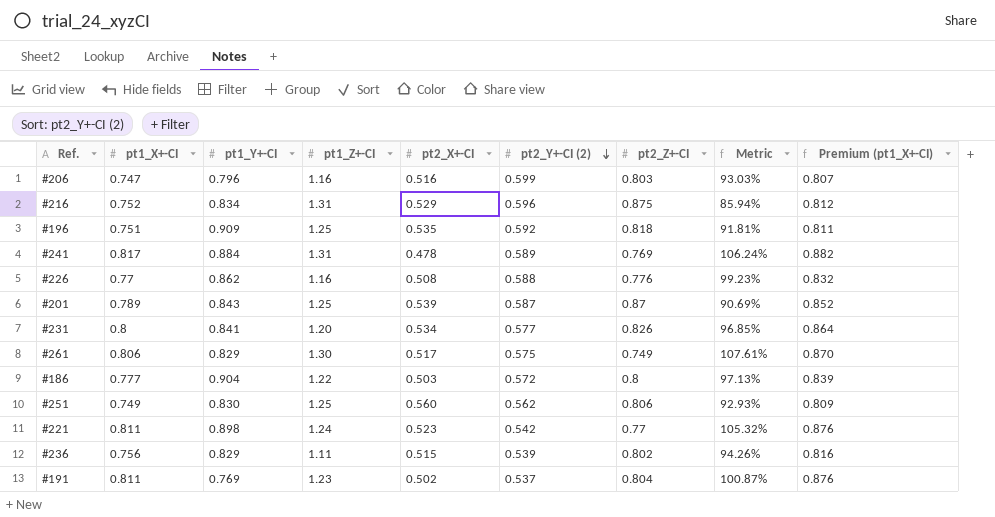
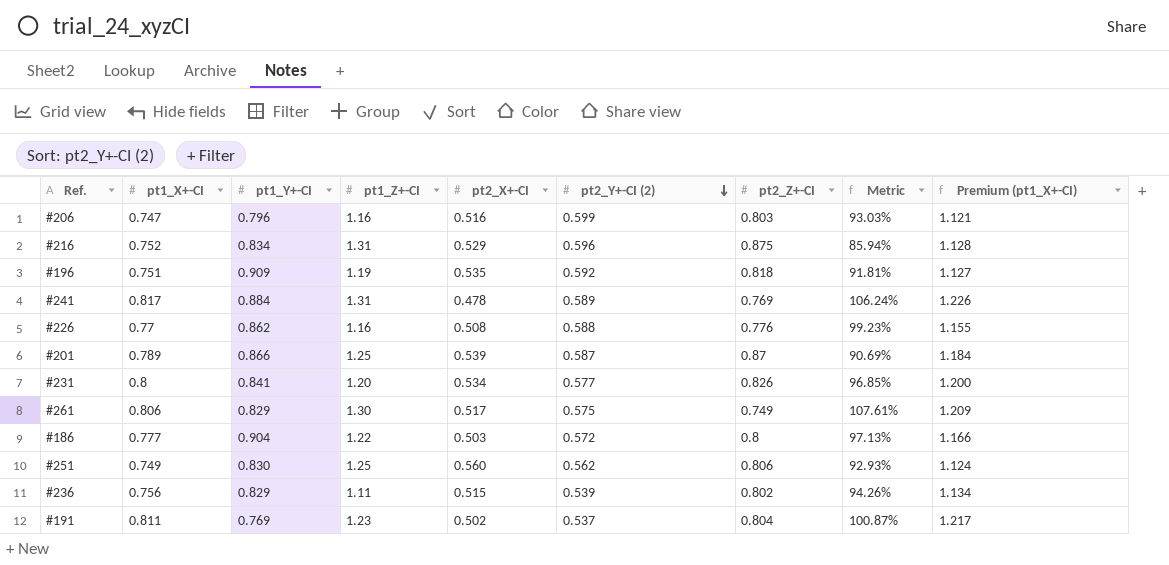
column Premium (pt1_X+-CI) | formula: [pt1_X+-CI] * 1.08 -> [pt1_X+-CI] * 1.5
row #221: 0.811 | 0.898 | 1.24 | 0.523 | 0.542 | 0.77 | 105.32% | 0.876 -> none
#196 | pt1_Z+-CI: 1.25 -> 1.19
#201 | pt1_Y+-CI: 0.843 -> 0.866

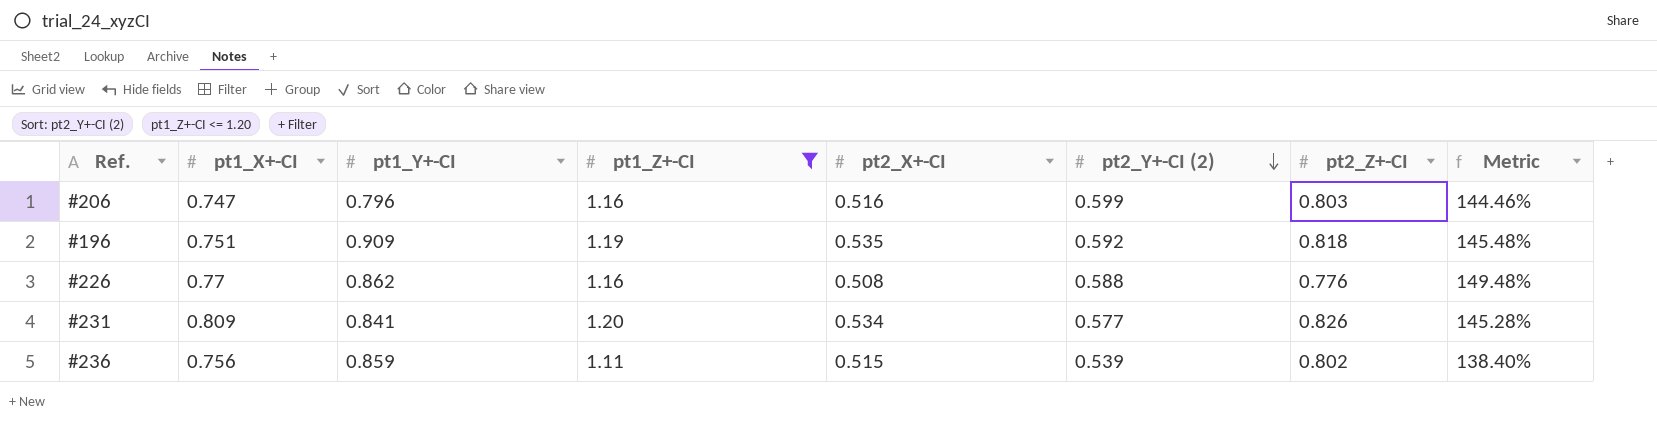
filter: none -> pt1_Z+-CI <= 1.20
column Premium (pt1_X+-CI) | formula: [pt1_X+-CI] * 1.5 -> none
column Metric | formula: [pt1_X+-CI] / [pt2_Z+-CI] -> [pt1_Z+-CI] / [pt2_Z+-CI]
#231 | pt1_X+-CI: 0.8 -> 0.809
#236 | pt1_Y+-CI: 0.829 -> 0.859

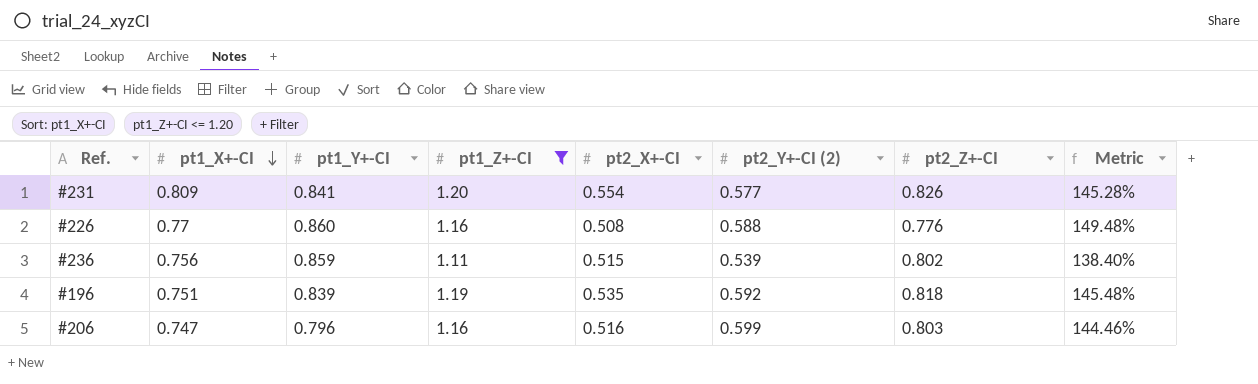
row order: pt2_Y+-CI (2) descending -> pt1_X+-CI descending
#231 | pt2_X+-CI: 0.534 -> 0.554
#226 | pt1_Y+-CI: 0.862 -> 0.860
#196 | pt1_Y+-CI: 0.909 -> 0.839

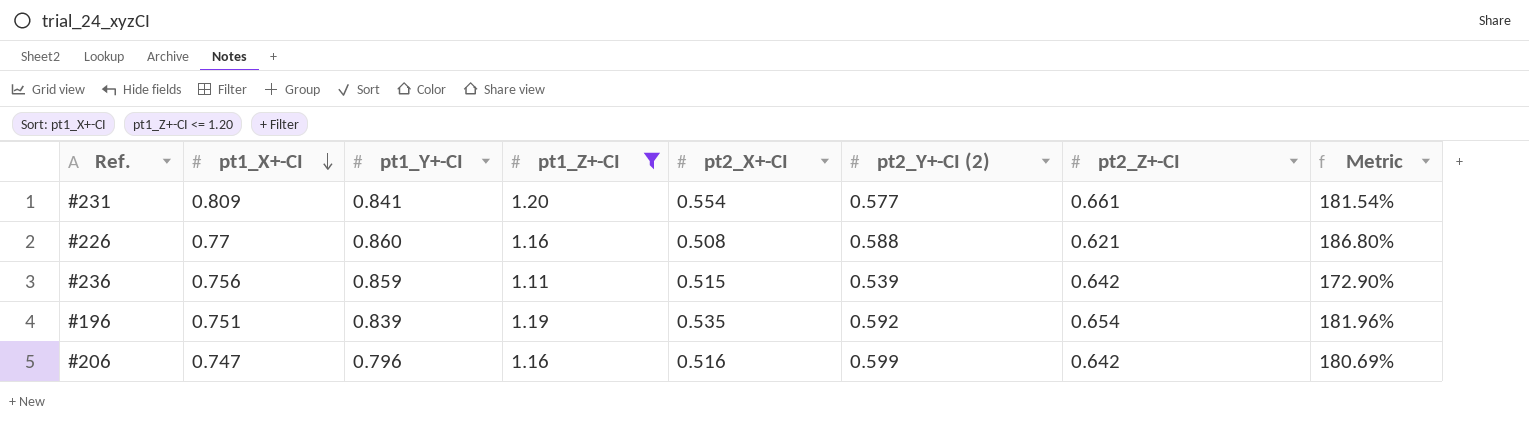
#231 | pt2_Z+-CI: 0.826 -> 0.661
#231 | Metric: 145.28% -> 181.54%
#226 | pt2_Z+-CI: 0.776 -> 0.621
#226 | Metric: 149.48% -> 186.80%
#236 | pt2_Z+-CI: 0.802 -> 0.642
#236 | Metric: 138.40% -> 172.90%
#196 | pt2_Z+-CI: 0.818 -> 0.654
#196 | Metric: 145.48% -> 181.96%
#206 | pt2_Z+-CI: 0.803 -> 0.642
#206 | Metric: 144.46% -> 180.69%

